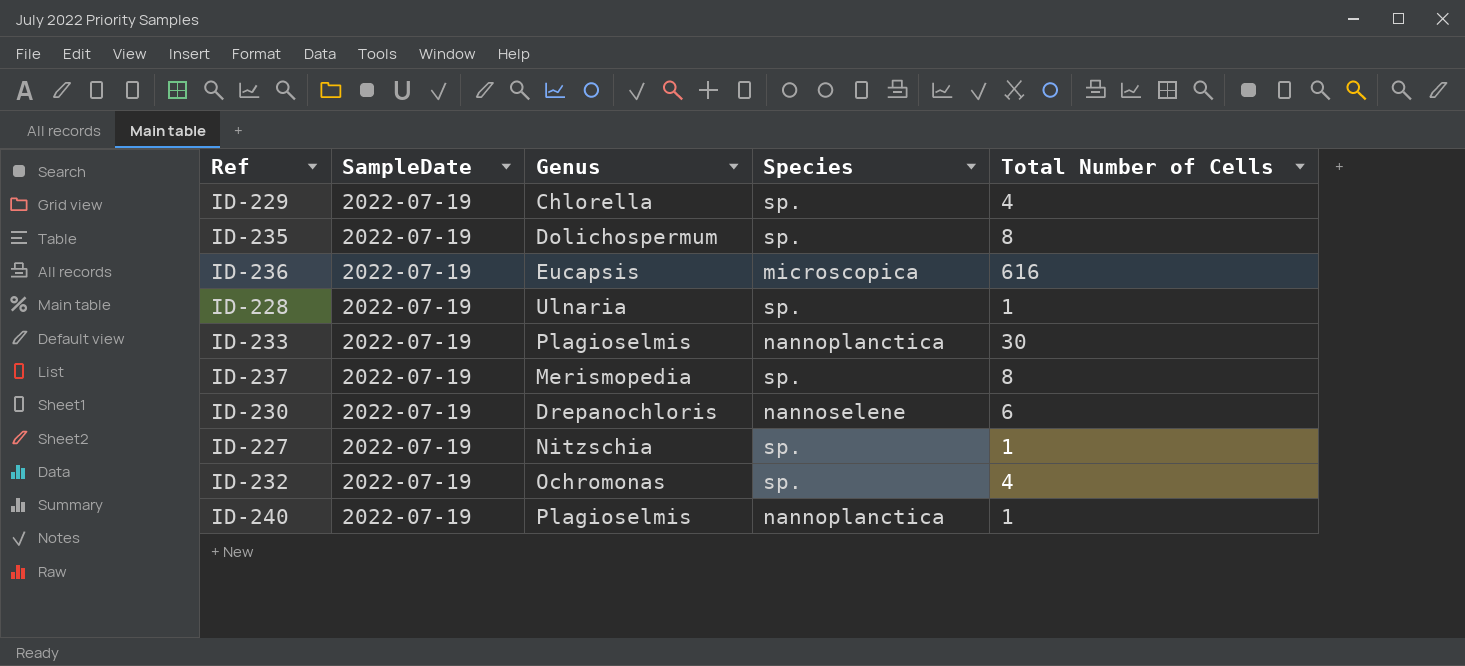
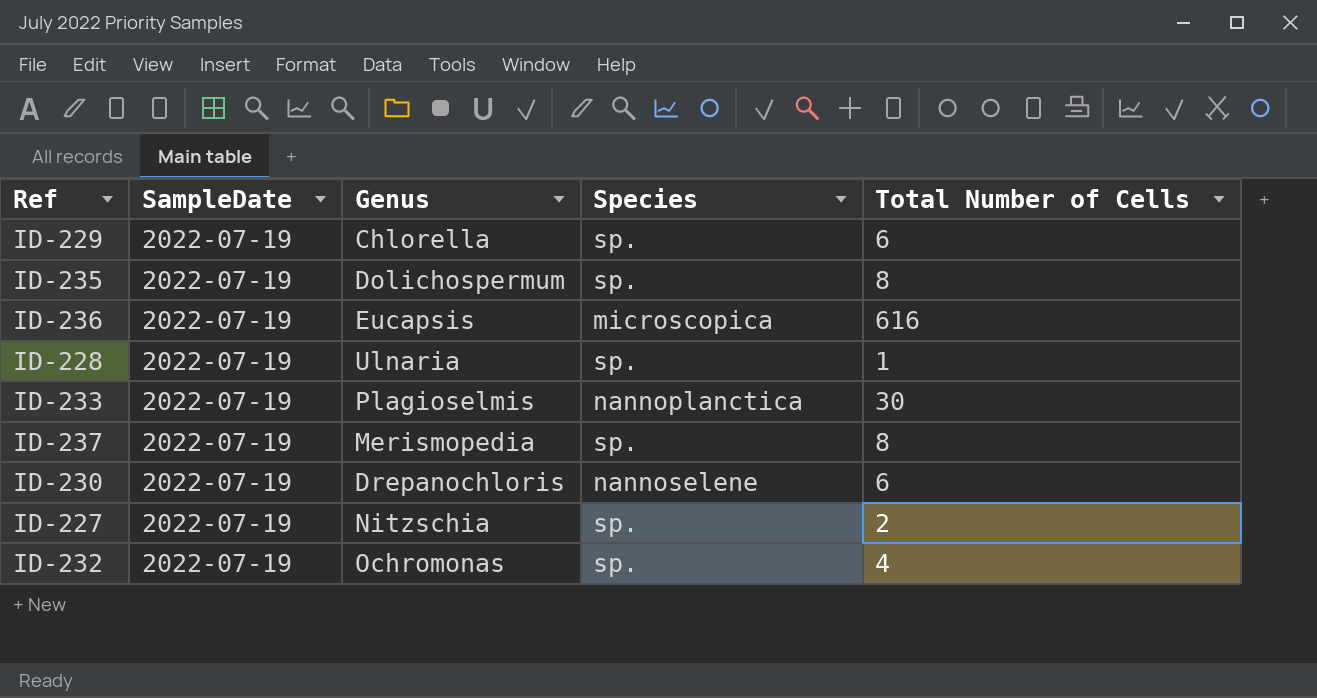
row ID-240: 2022-07-19 | Plagioselmis | nannoplanctica | 1 -> none
ID-229 | Total Number of Cells: 4 -> 6
ID-227 | Total Number of Cells: 1 -> 2

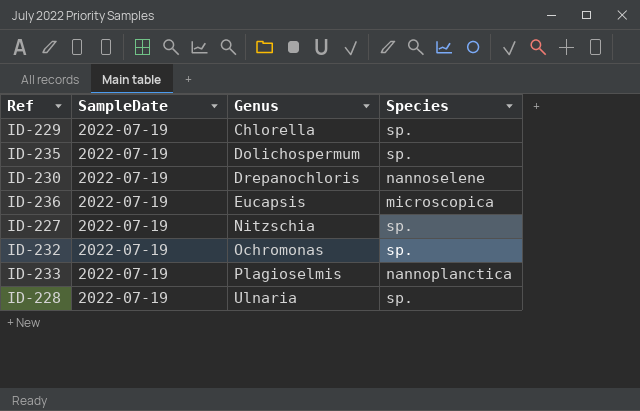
row order: none -> Genus ascending
column Total Number of Cells | position: 5 -> none
row ID-237: 2022-07-19 | Merismopedia | sp. | 8 -> none

